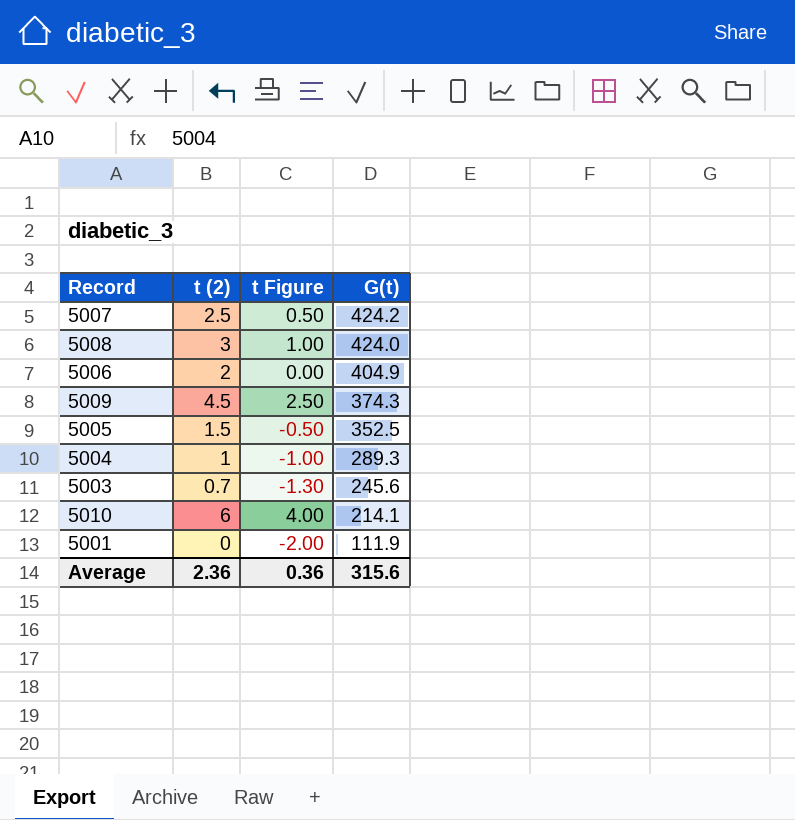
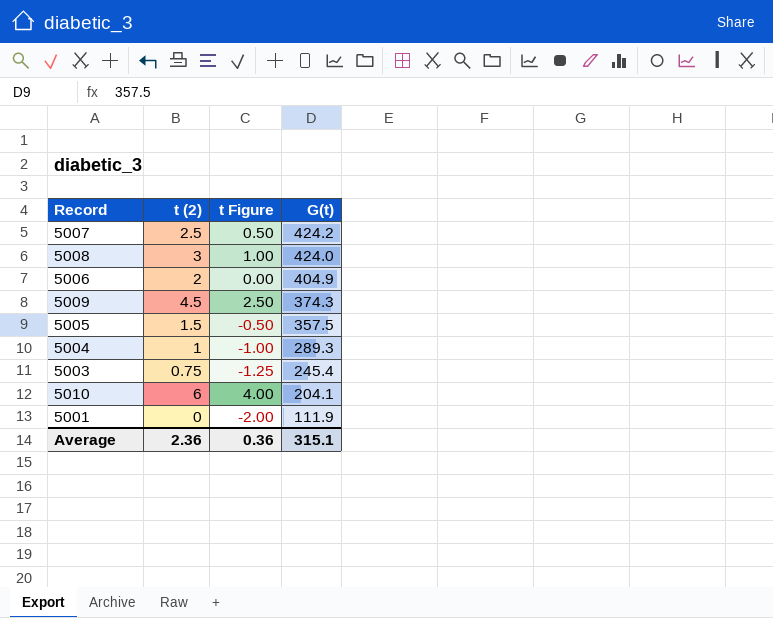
5005 | G(t): 352.5 -> 357.5
5003 | t (2): 0.7 -> 0.75
5003 | t Figure: -1.30 -> -1.25
5003 | G(t): 245.6 -> 245.4
5010 | G(t): 214.1 -> 204.1
Average | G(t): 315.6 -> 315.1

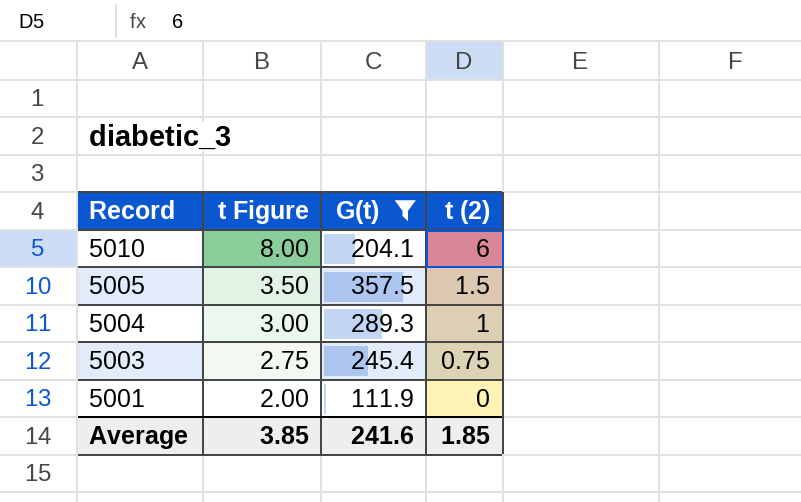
filter: none -> G(t) <= 357.5
row order: G(t) descending -> Record descending
column t Figure | formula: [t (2)] - 2 -> [t (2)] + 2
column t (2) | position: 2 -> 4
Average | t Figure: 0.36 -> 3.85
Average | G(t): 315.1 -> 241.6
Average | t (2): 2.36 -> 1.85

